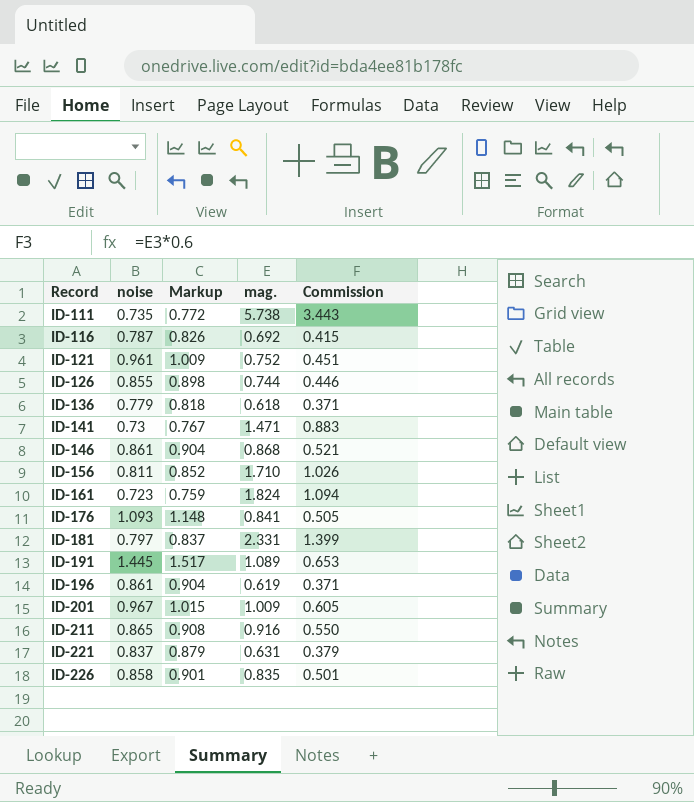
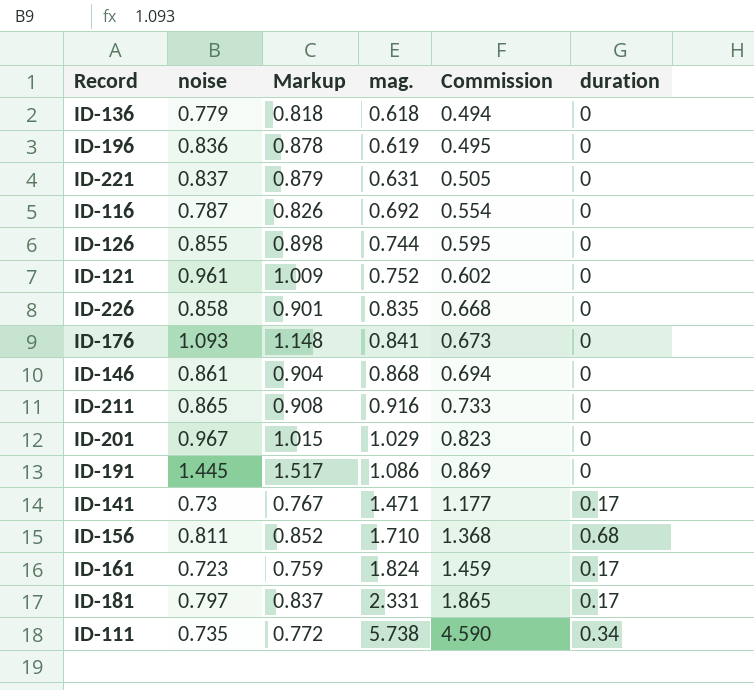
row order: Record ascending -> mag. ascending
column Commission | formula: [mag.] * 0.6 -> [mag.] * 0.8
column duration | position: none -> 6
ID-196 | noise: 0.861 -> 0.836
ID-196 | Markup: 0.904 -> 0.878
ID-201 | mag.: 1.009 -> 1.029
ID-191 | mag.: 1.089 -> 1.086

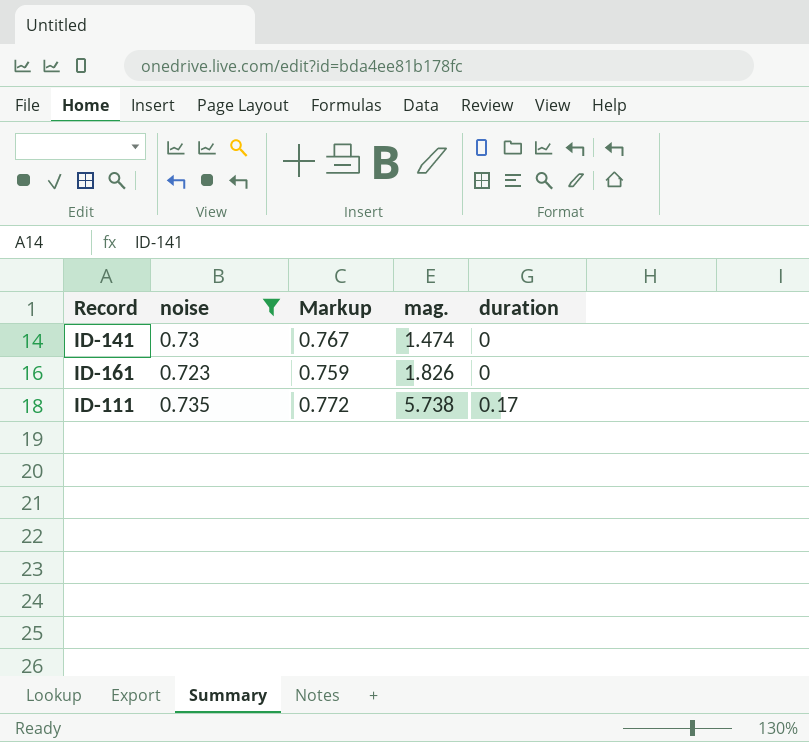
filter: none -> noise <= 0.735
column Commission | formula: [mag.] * 0.8 -> none
ID-141 | mag.: 1.471 -> 1.474
ID-141 | duration: 0.17 -> 0
ID-161 | mag.: 1.824 -> 1.826
ID-161 | duration: 0.17 -> 0
ID-111 | duration: 0.34 -> 0.17

